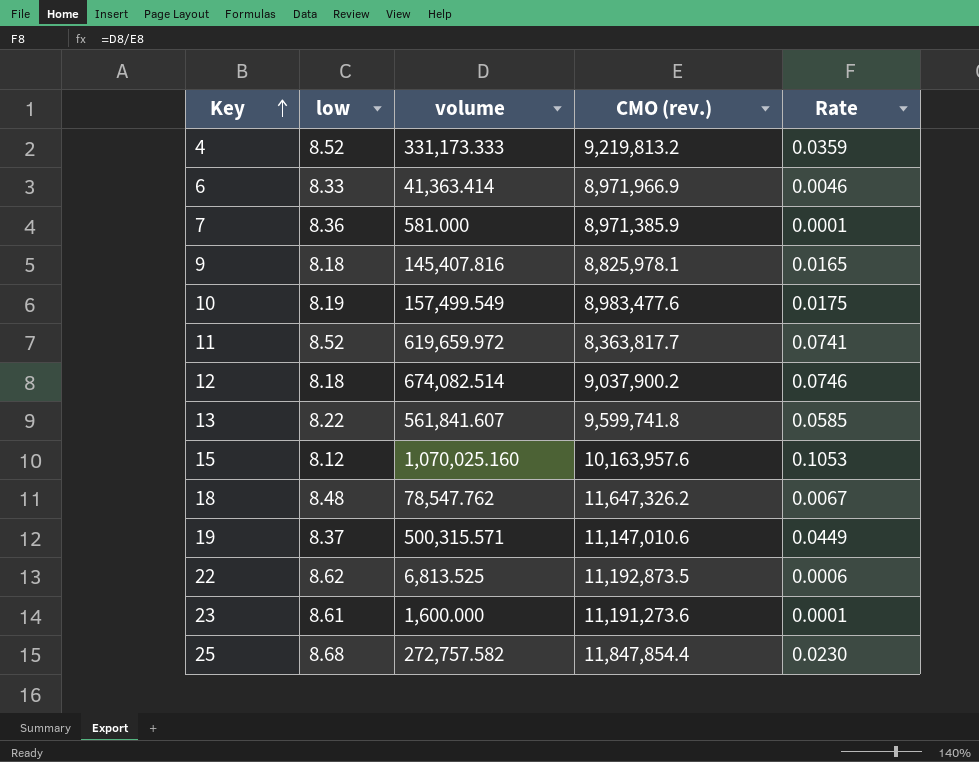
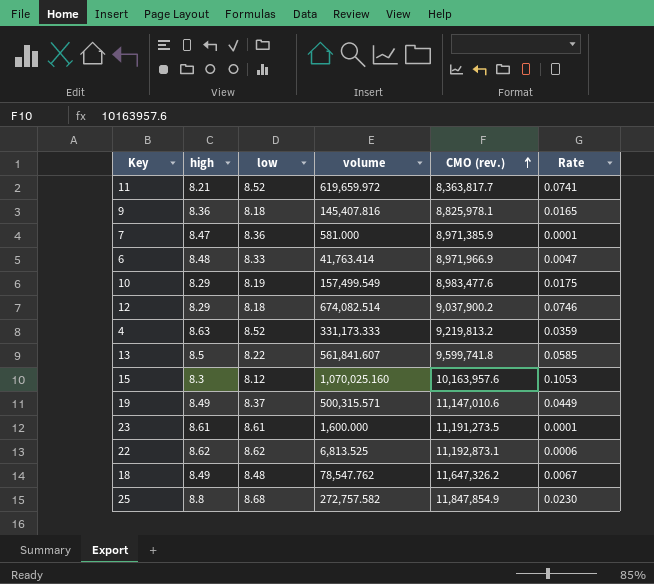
row order: Key ascending -> CMO (rev.) ascending
column high | position: none -> 2
6 | volume: 41,363.414 -> 41,763.414
6 | Rate: 0.0046 -> 0.0047
23 | CMO (rev.): 11,191,273.6 -> 11,191,273.5
22 | CMO (rev.): 11,192,873.5 -> 11,192,873.1
25 | CMO (rev.): 11,847,854.4 -> 11,847,854.9

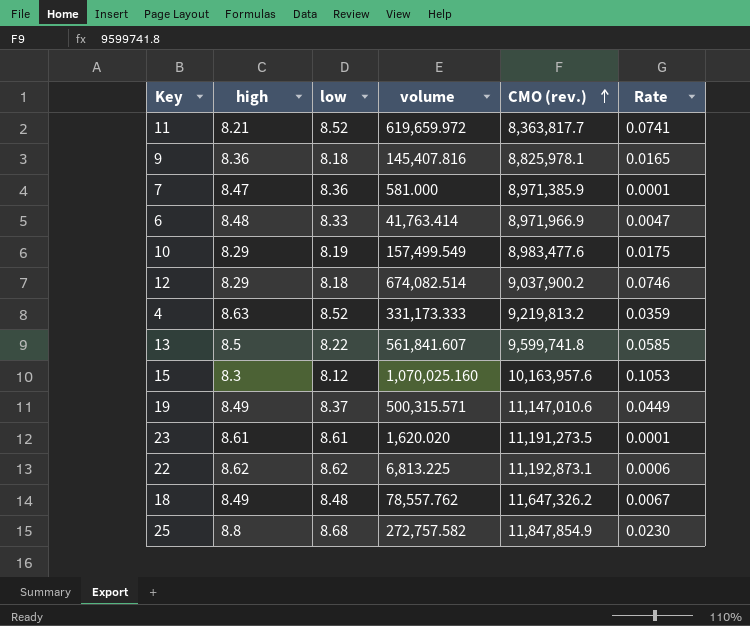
23 | volume: 1,600.000 -> 1,620.020
22 | volume: 6,813.525 -> 6,813.225
18 | volume: 78,547.762 -> 78,557.762

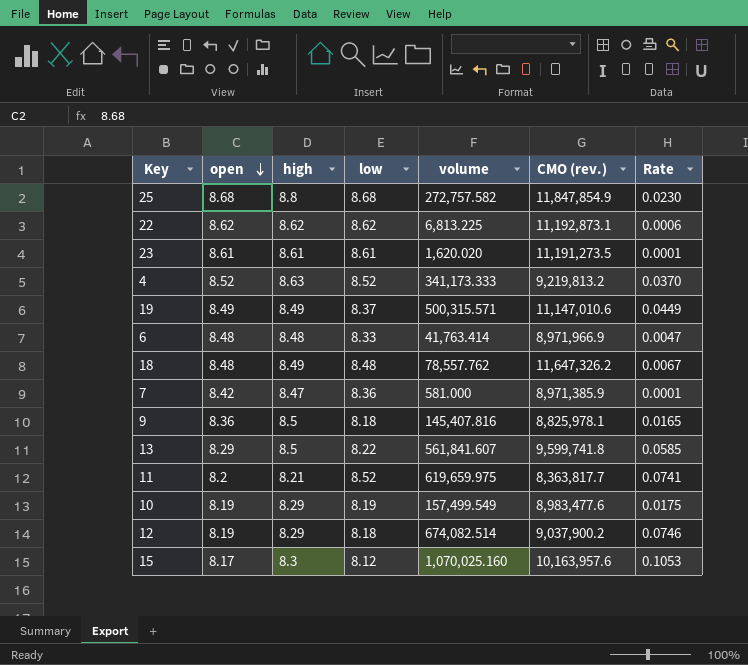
row order: CMO (rev.) ascending -> open descending
column open | position: none -> 2
4 | volume: 331,173.333 -> 341,173.333
4 | Rate: 0.0359 -> 0.0370
9 | high: 8.36 -> 8.5
11 | volume: 619,659.972 -> 619,659.975

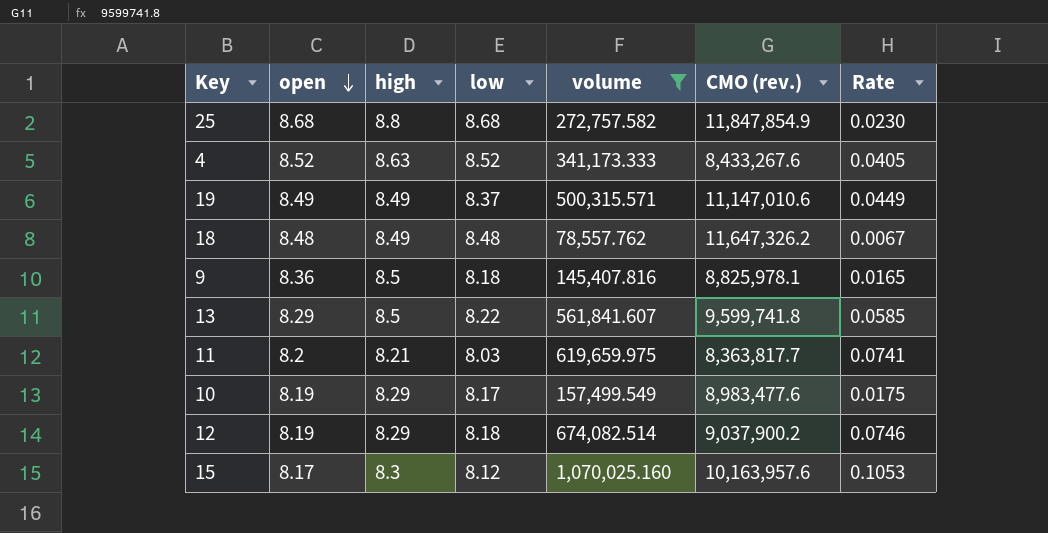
filter: none -> volume >= 78,557.762
4 | CMO (rev.): 9,219,813.2 -> 8,433,267.6
4 | Rate: 0.0370 -> 0.0405
11 | low: 8.52 -> 8.03
10 | low: 8.19 -> 8.17

